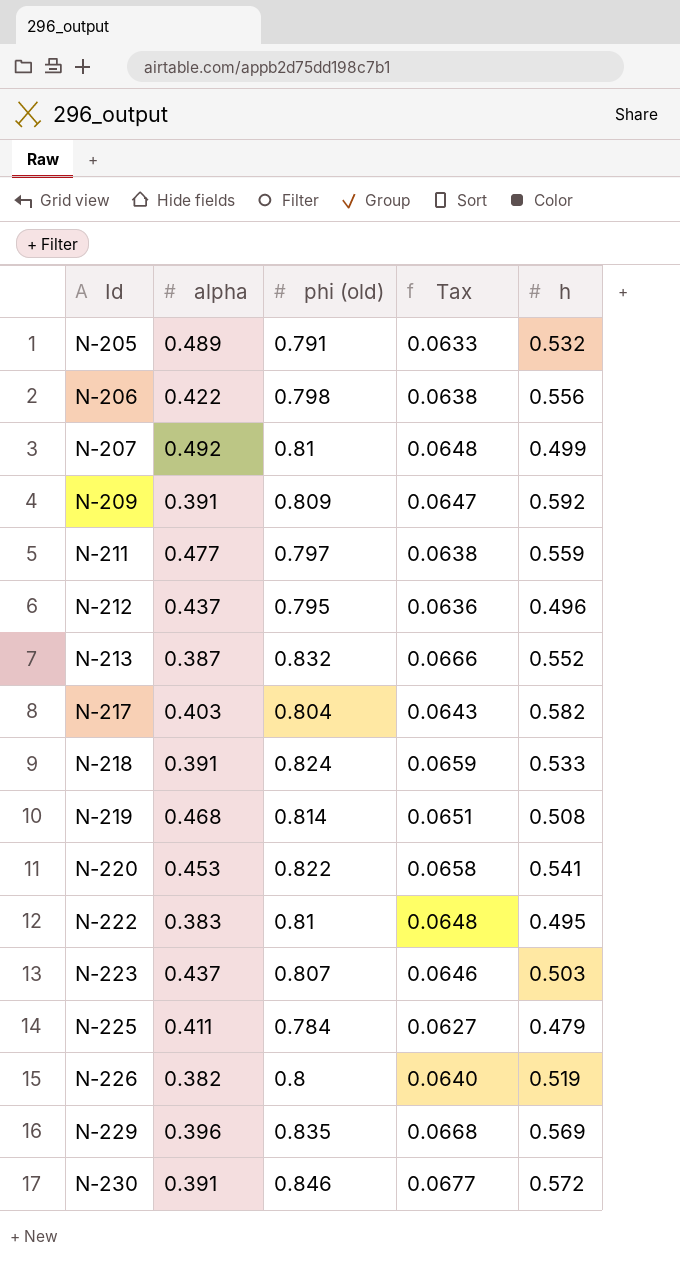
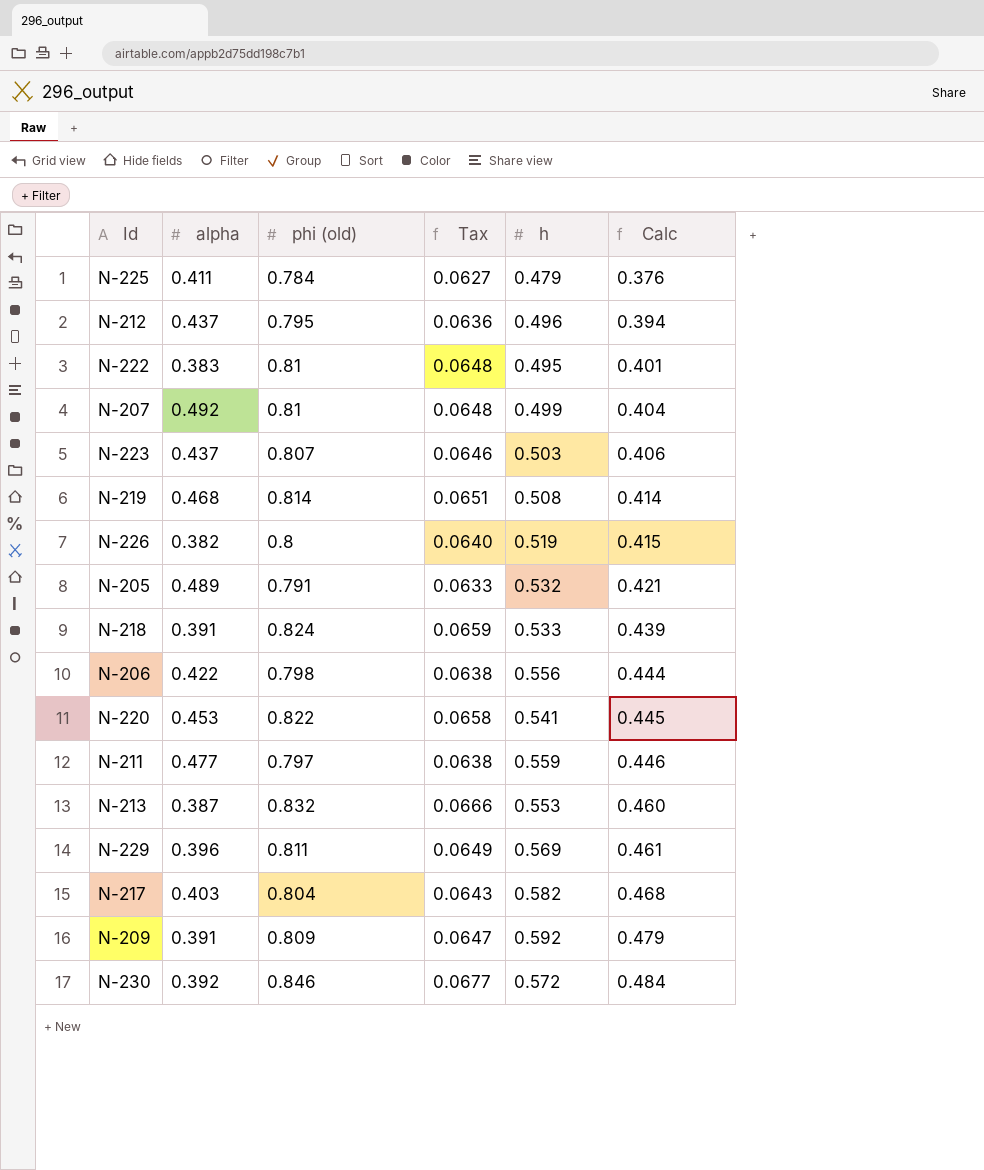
row order: Id ascending -> Calc ascending
column Calc | formula: none -> [phi (old)] * [h]
N-213 | h: 0.552 -> 0.553
N-229 | phi (old): 0.835 -> 0.811
N-229 | Tax: 0.0668 -> 0.0649
N-230 | alpha: 0.391 -> 0.392

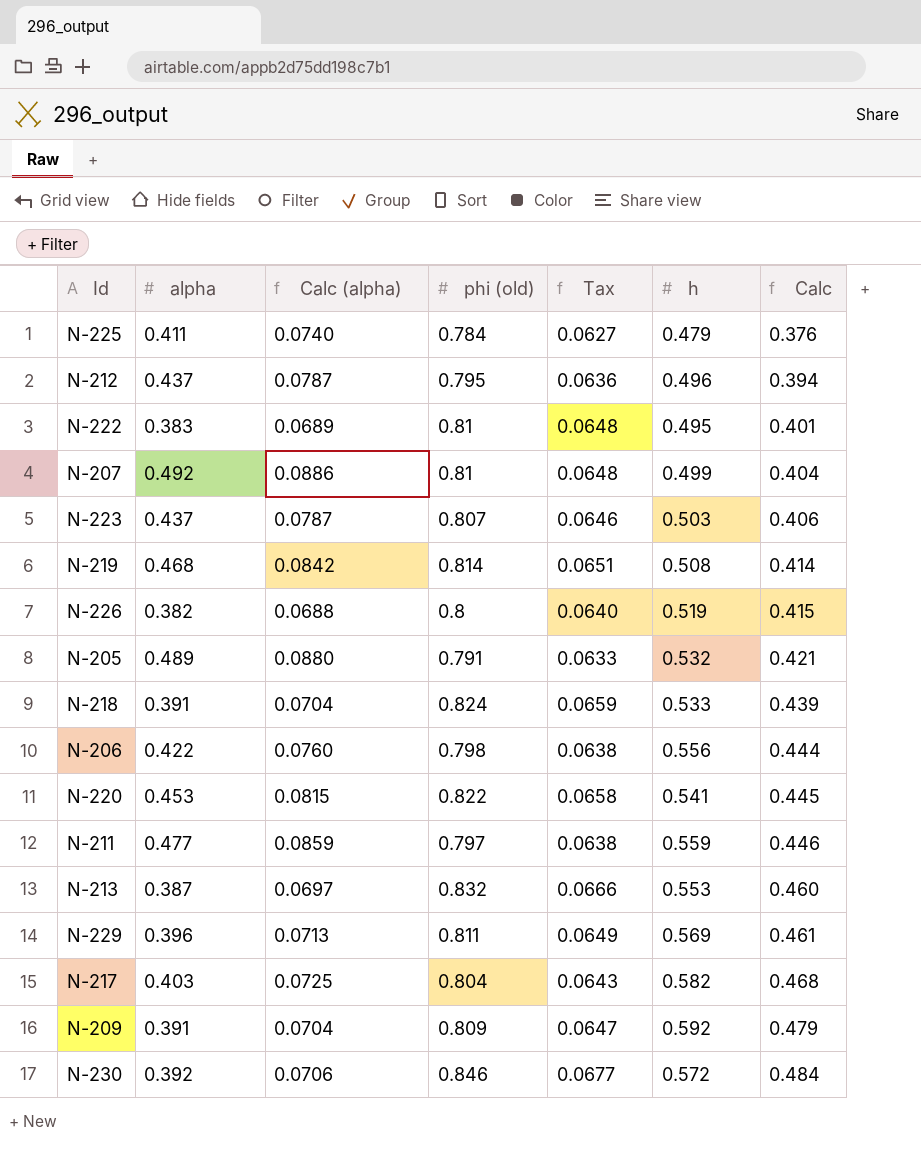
column Calc (alpha) | formula: none -> [alpha] * 0.18

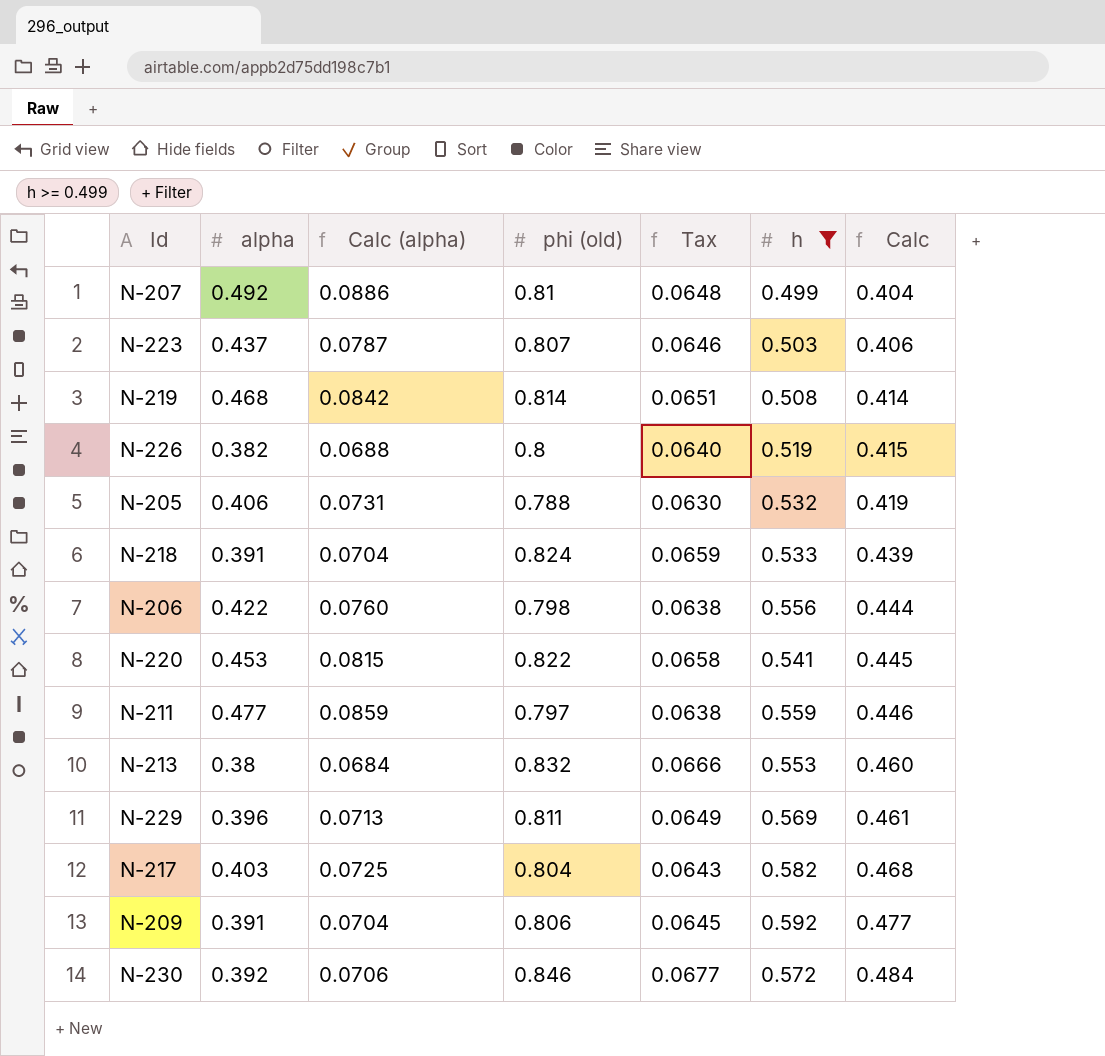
filter: none -> h >= 0.499
N-205 | alpha: 0.489 -> 0.406
N-205 | Calc (alpha): 0.0880 -> 0.0731
N-205 | phi (old): 0.791 -> 0.788
N-205 | Tax: 0.0633 -> 0.0630
N-205 | Calc: 0.421 -> 0.419
N-213 | alpha: 0.387 -> 0.38
N-213 | Calc (alpha): 0.0697 -> 0.0684
N-209 | phi (old): 0.809 -> 0.806
N-209 | Tax: 0.0647 -> 0.0645
N-209 | Calc: 0.479 -> 0.477

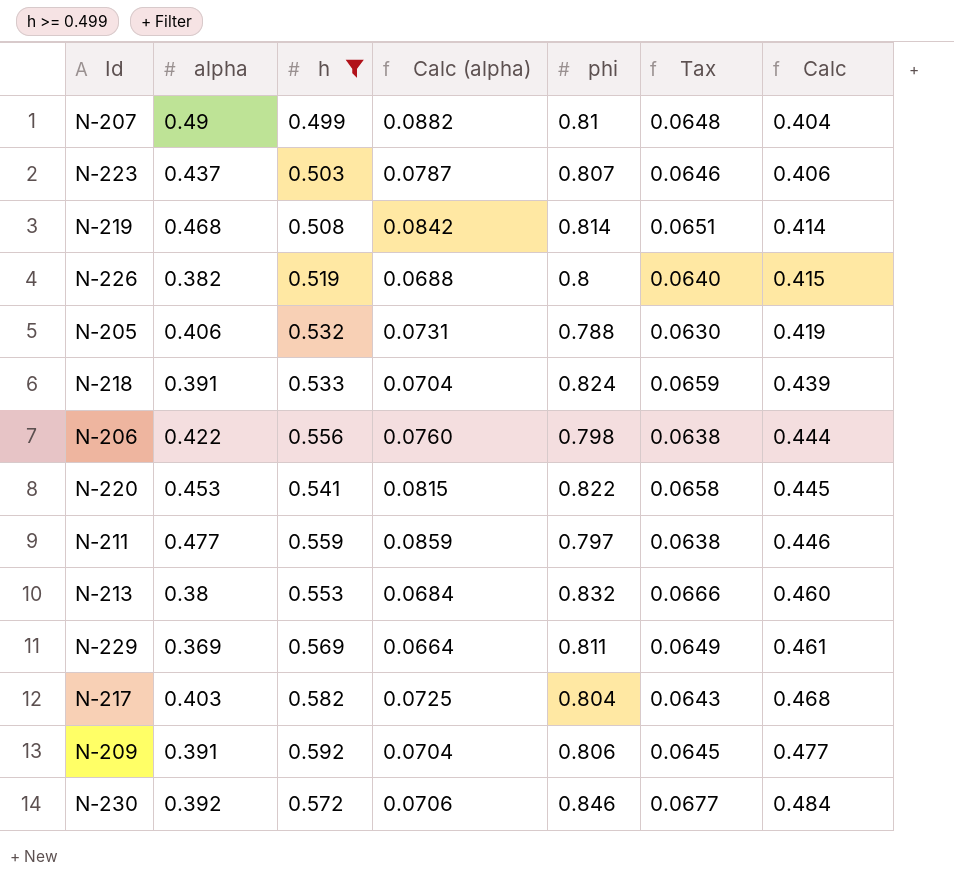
column h | position: 6 -> 3
column name: phi (old) -> phi
N-207 | alpha: 0.492 -> 0.49
N-207 | Calc (alpha): 0.0886 -> 0.0882
N-229 | alpha: 0.396 -> 0.369
N-229 | Calc (alpha): 0.0713 -> 0.0664

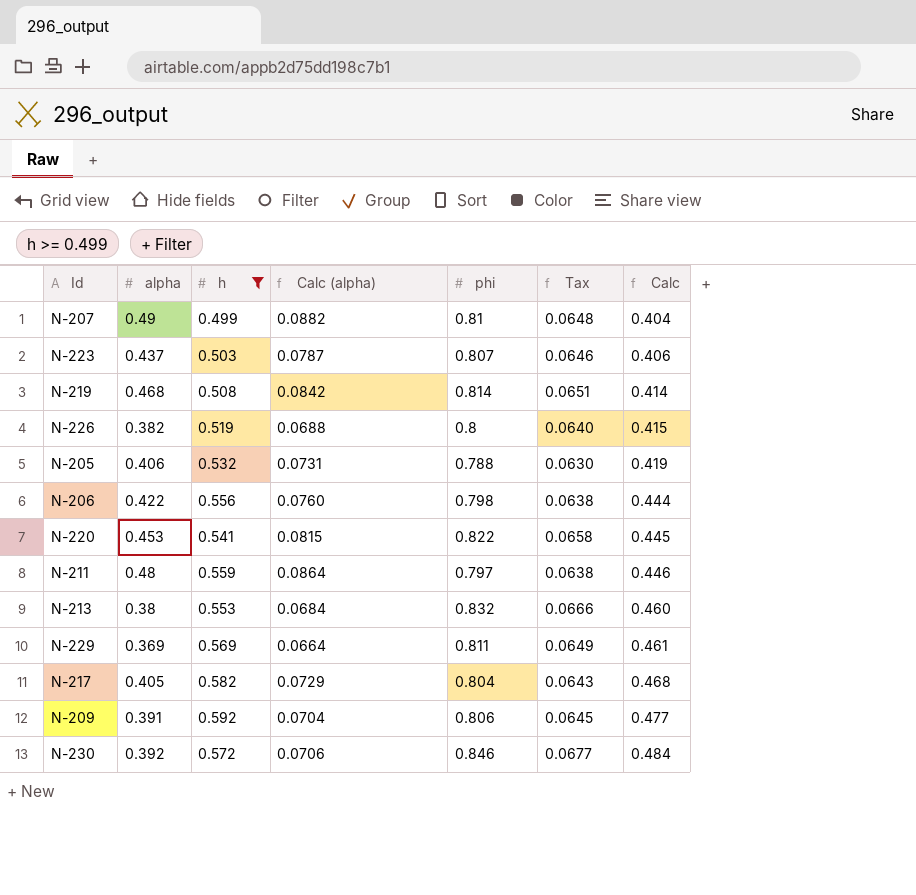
row N-218: 0.391 | 0.533 | 0.0704 | 0.824 | 0.0659 | 0.439 -> none
N-211 | alpha: 0.477 -> 0.48
N-211 | Calc (alpha): 0.0859 -> 0.0864
N-217 | alpha: 0.403 -> 0.405
N-217 | Calc (alpha): 0.0725 -> 0.0729

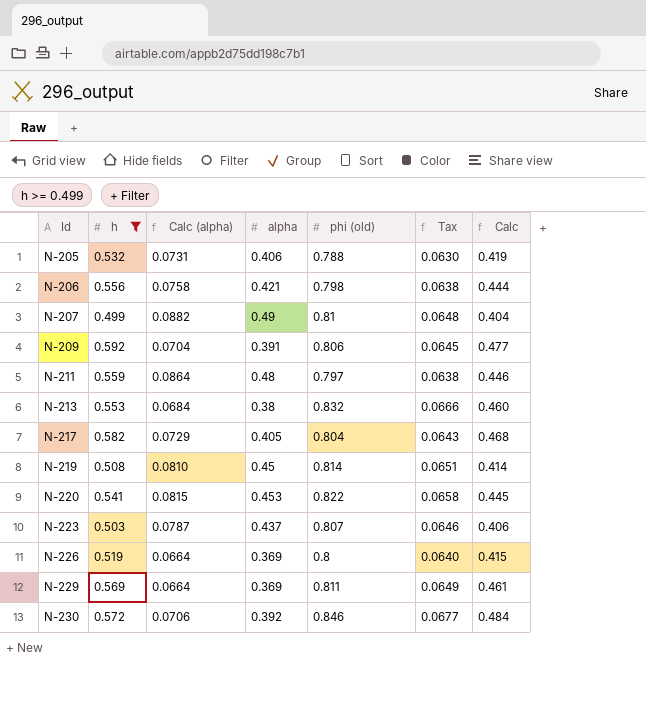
row order: Calc ascending -> Id ascending
column alpha | position: 2 -> 4
column name: phi -> phi (old)
N-206 | Calc (alpha): 0.0760 -> 0.0758
N-206 | alpha: 0.422 -> 0.421
N-219 | Calc (alpha): 0.0842 -> 0.0810
N-219 | alpha: 0.468 -> 0.45
N-226 | Calc (alpha): 0.0688 -> 0.0664
N-226 | alpha: 0.382 -> 0.369

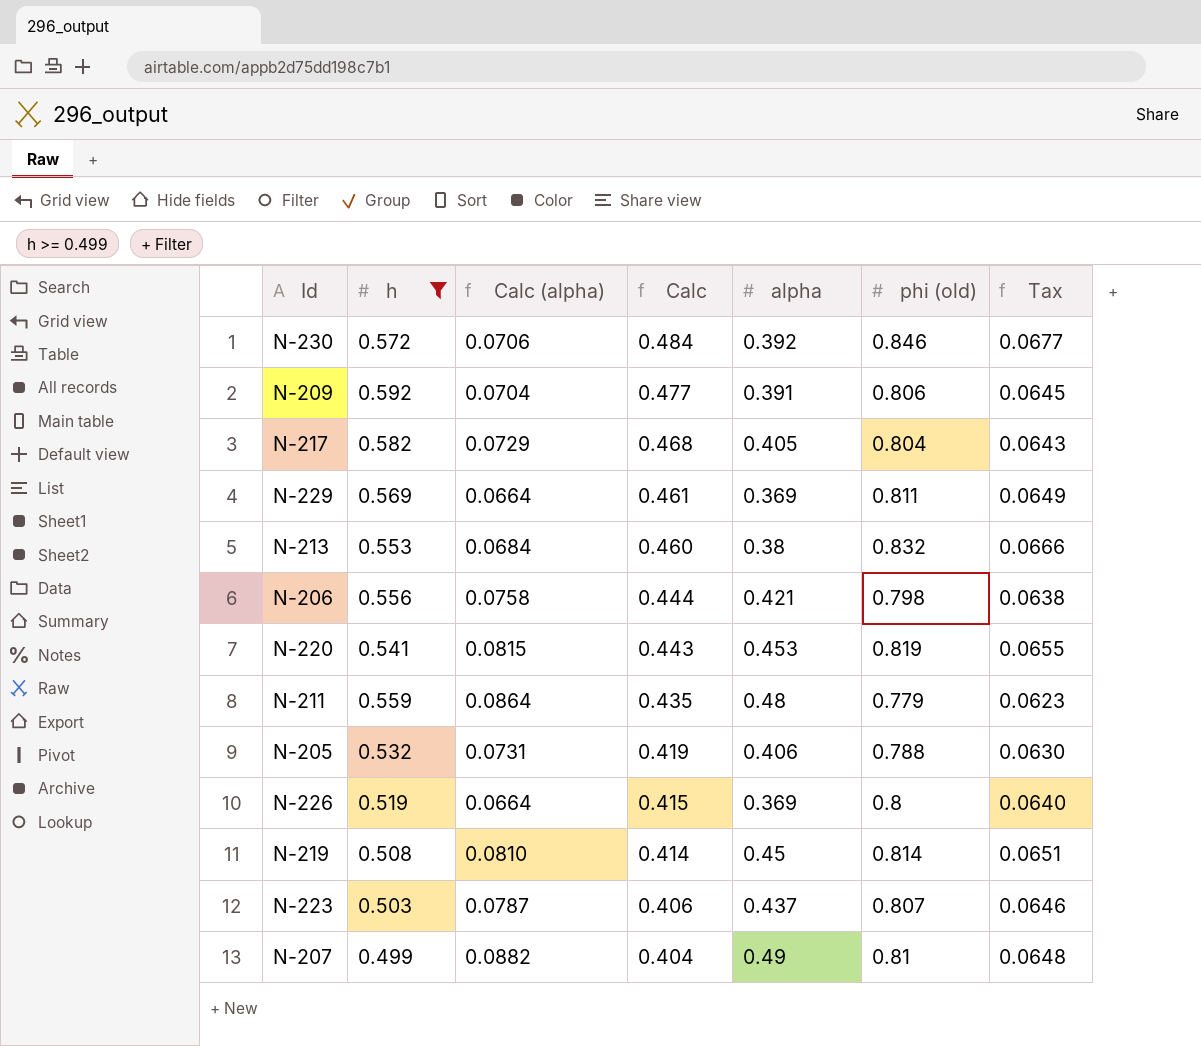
row order: Id ascending -> Calc descending
column Calc | position: 7 -> 4
N-220 | Calc: 0.445 -> 0.443
N-220 | phi (old): 0.822 -> 0.819
N-220 | Tax: 0.0658 -> 0.0655
N-211 | Calc: 0.446 -> 0.435
N-211 | phi (old): 0.797 -> 0.779
N-211 | Tax: 0.0638 -> 0.0623

